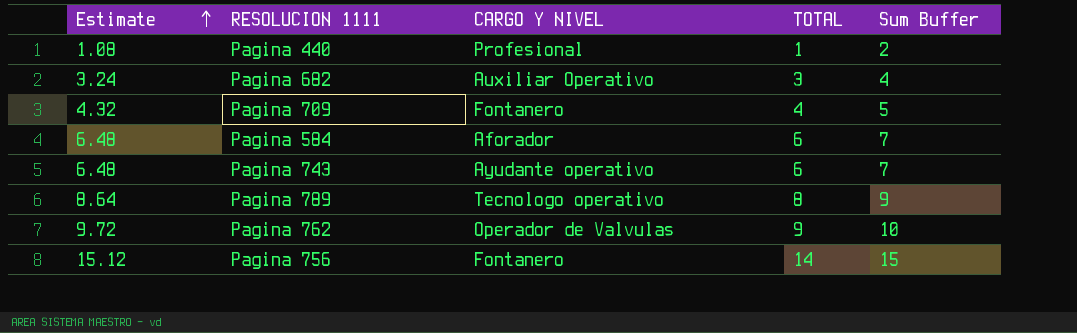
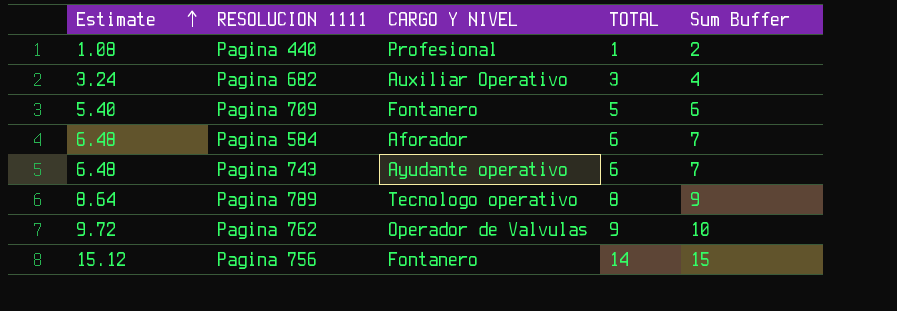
Pagina 709 | Estimate: 4.32 -> 5.40
Pagina 709 | TOTAL: 4 -> 5
Pagina 709 | Sum Buffer: 5 -> 6

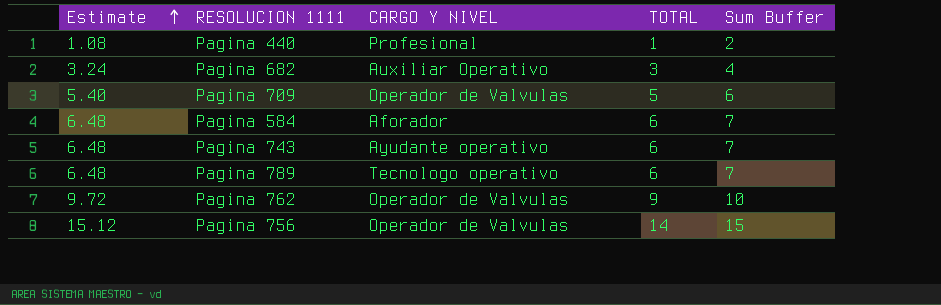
Pagina 709 | CARGO Y NIVEL: Fontanero -> Operador de Valvulas
Pagina 789 | Estimate: 8.64 -> 6.48
Pagina 789 | TOTAL: 8 -> 6
Pagina 789 | Sum Buffer: 9 -> 7
Pagina 756 | CARGO Y NIVEL: Fontanero -> Operador de Valvulas

